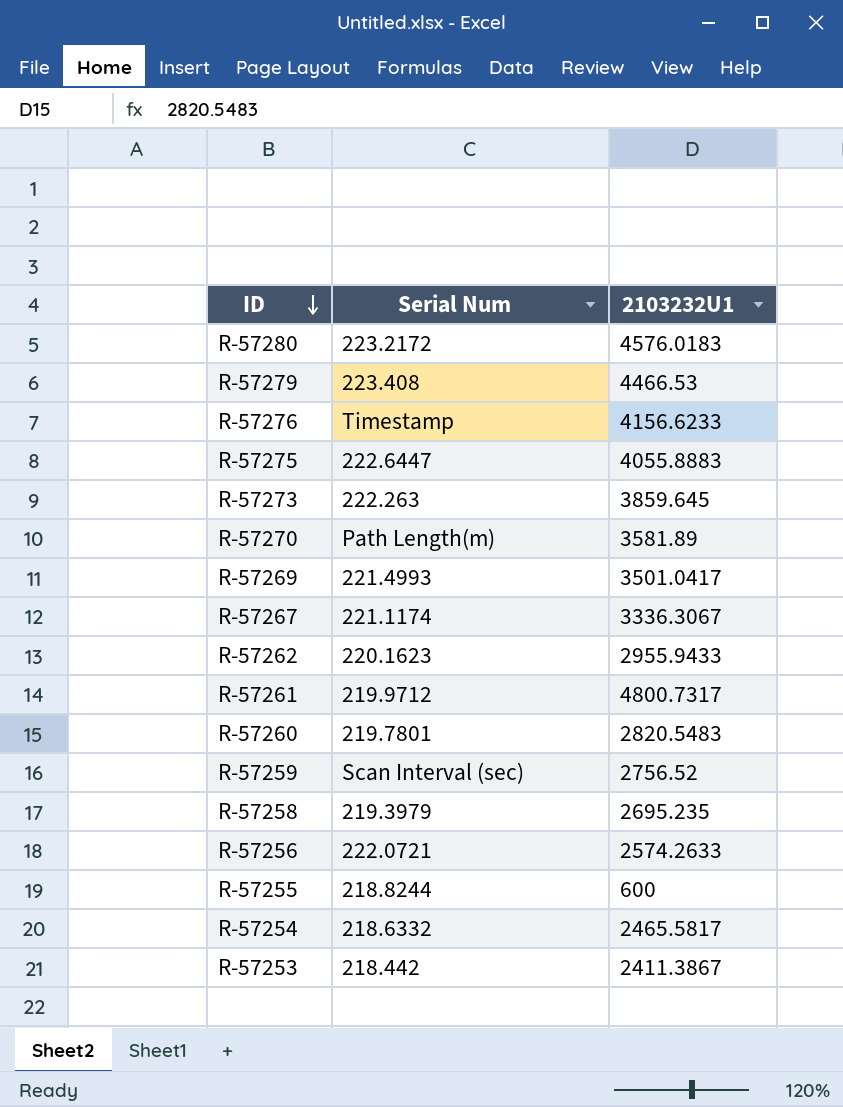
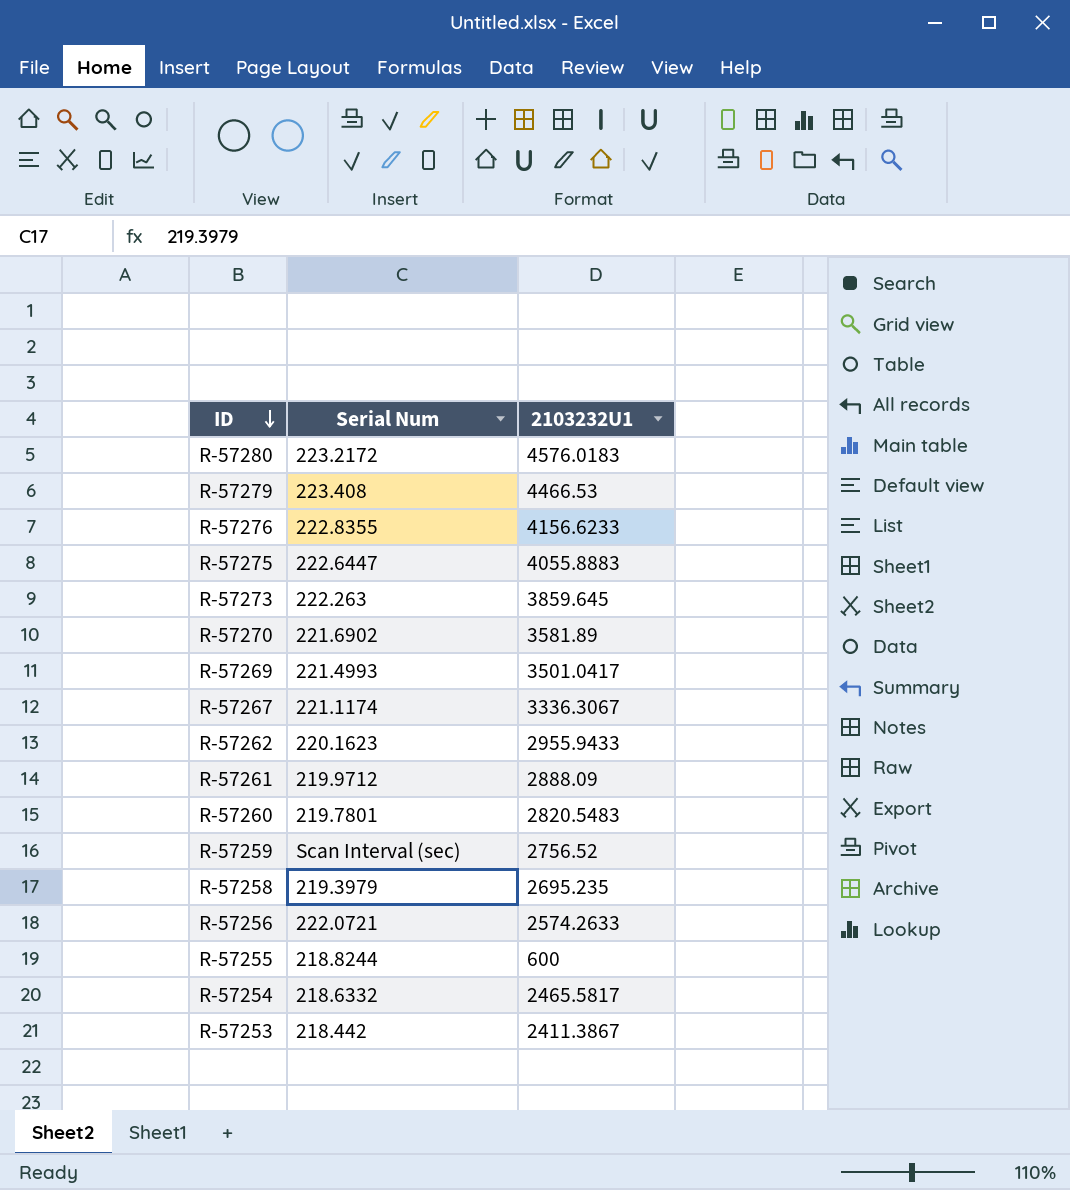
R-57276 | Serial Num: Timestamp -> 222.8355
R-57270 | Serial Num: Path Length(m) -> 221.6902
R-57261 | 2103232U1: 4800.7317 -> 2888.09

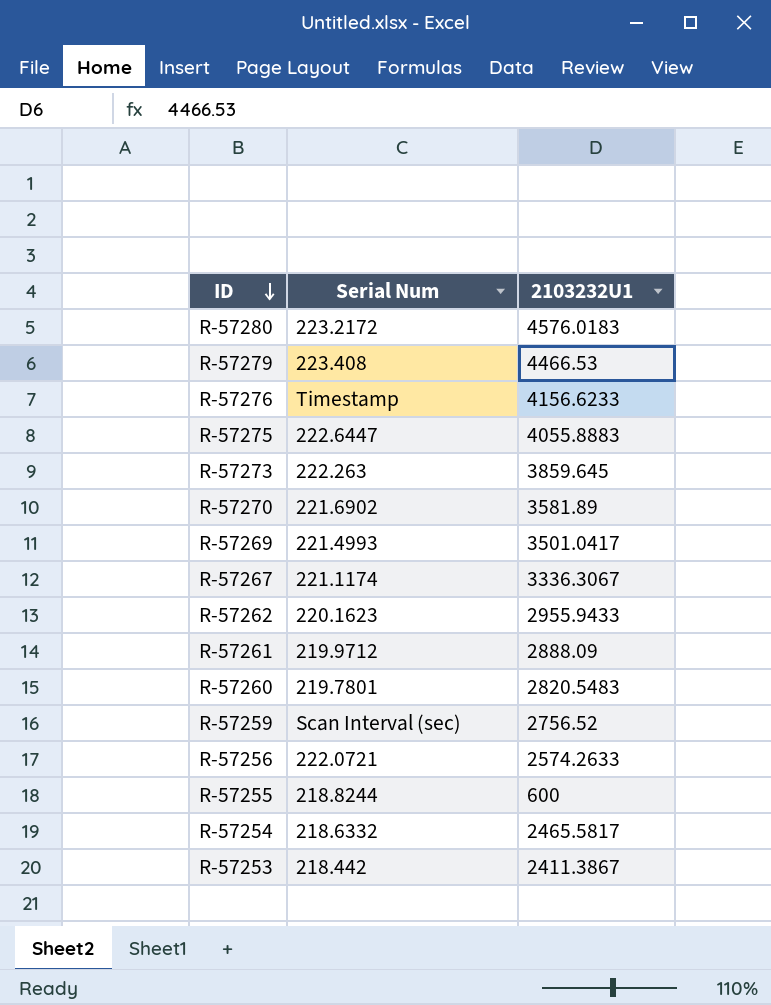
row R-57258: 219.3979 | 2695.235 -> none
R-57276 | Serial Num: 222.8355 -> Timestamp

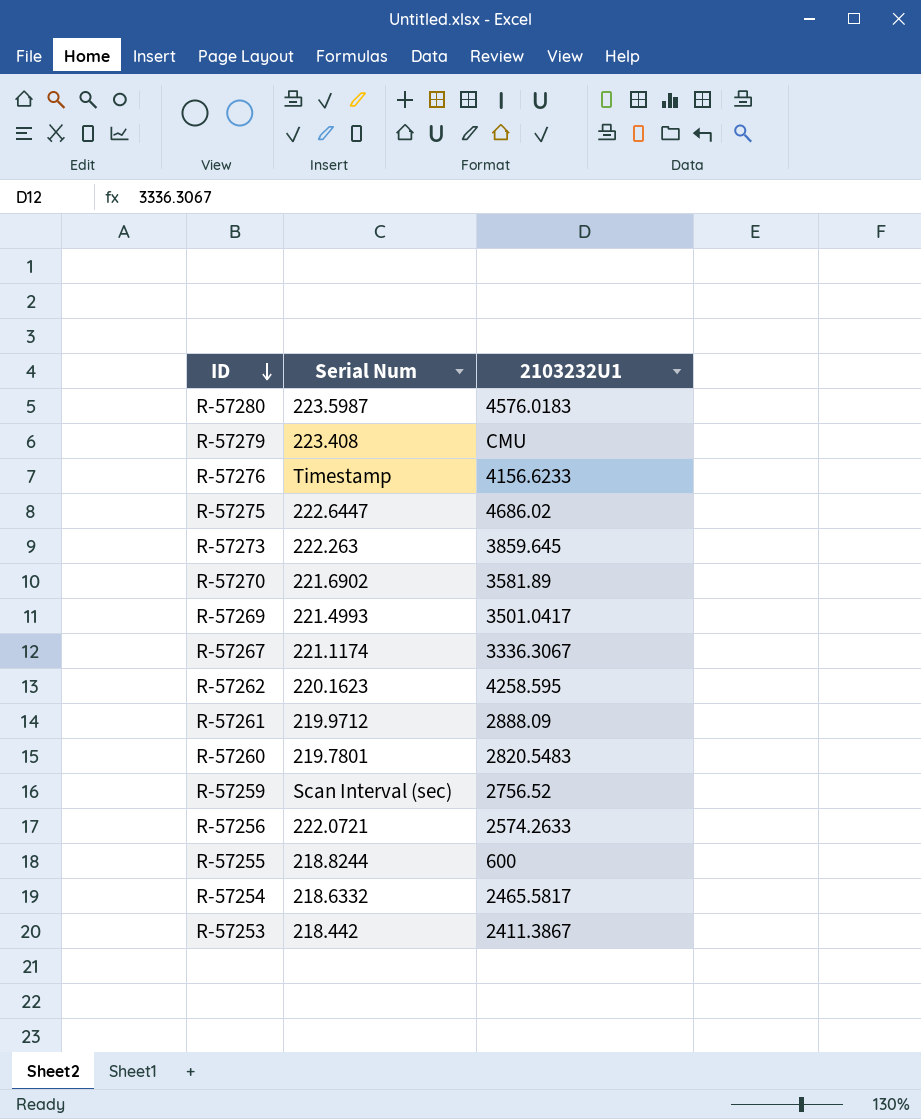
R-57280 | Serial Num: 223.2172 -> 223.5987
R-57279 | 2103232U1: 4466.53 -> CMU
R-57275 | 2103232U1: 4055.8883 -> 4686.02
R-57262 | 2103232U1: 2955.9433 -> 4258.595

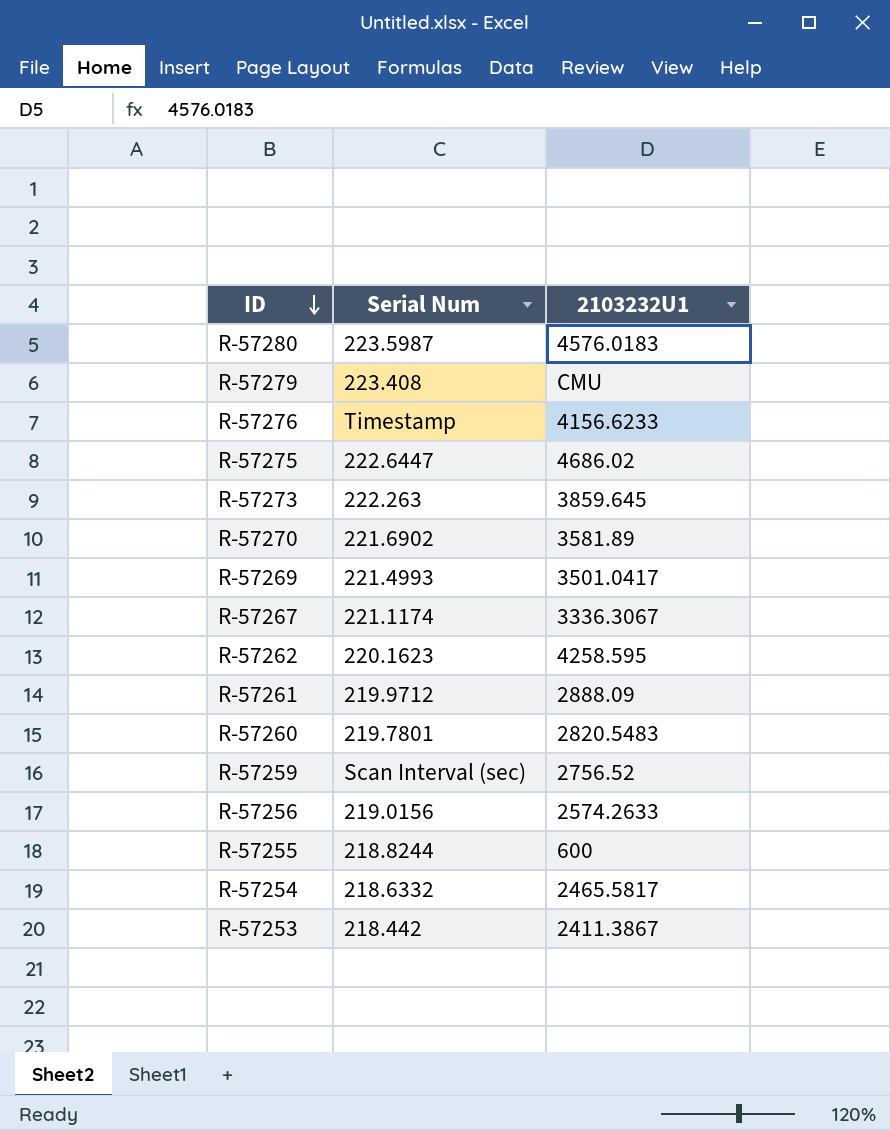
R-57256 | Serial Num: 222.0721 -> 219.0156

